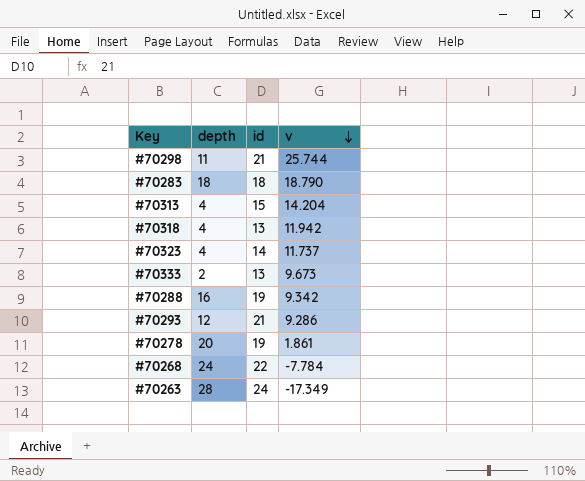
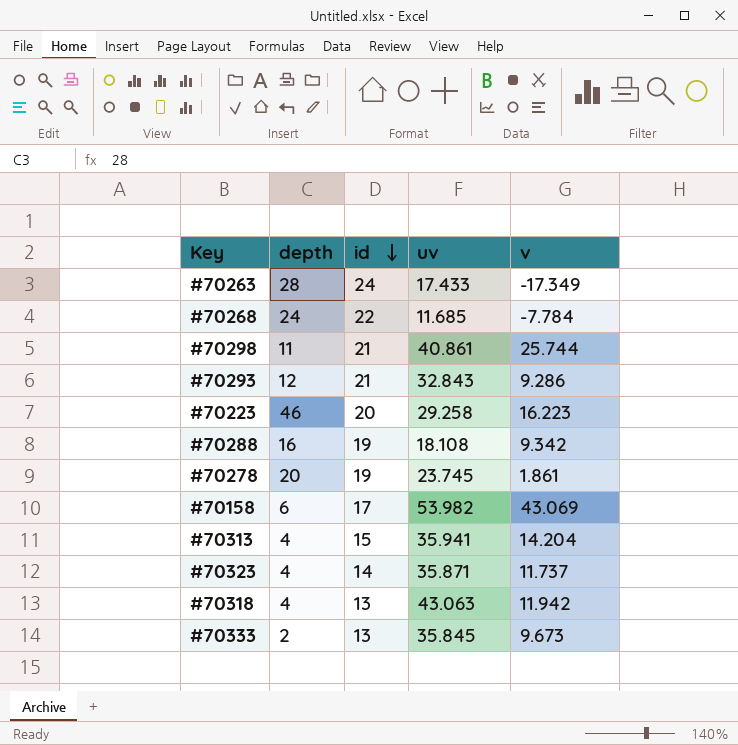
row order: v descending -> id descending
column uv | position: none -> 4
row #70283: 18 | 18 | 18.790 -> none
row #70223: none -> 46 | 20 | 29.258 | 16.223
row #70158: none -> 6 | 17 | 53.982 | 43.069

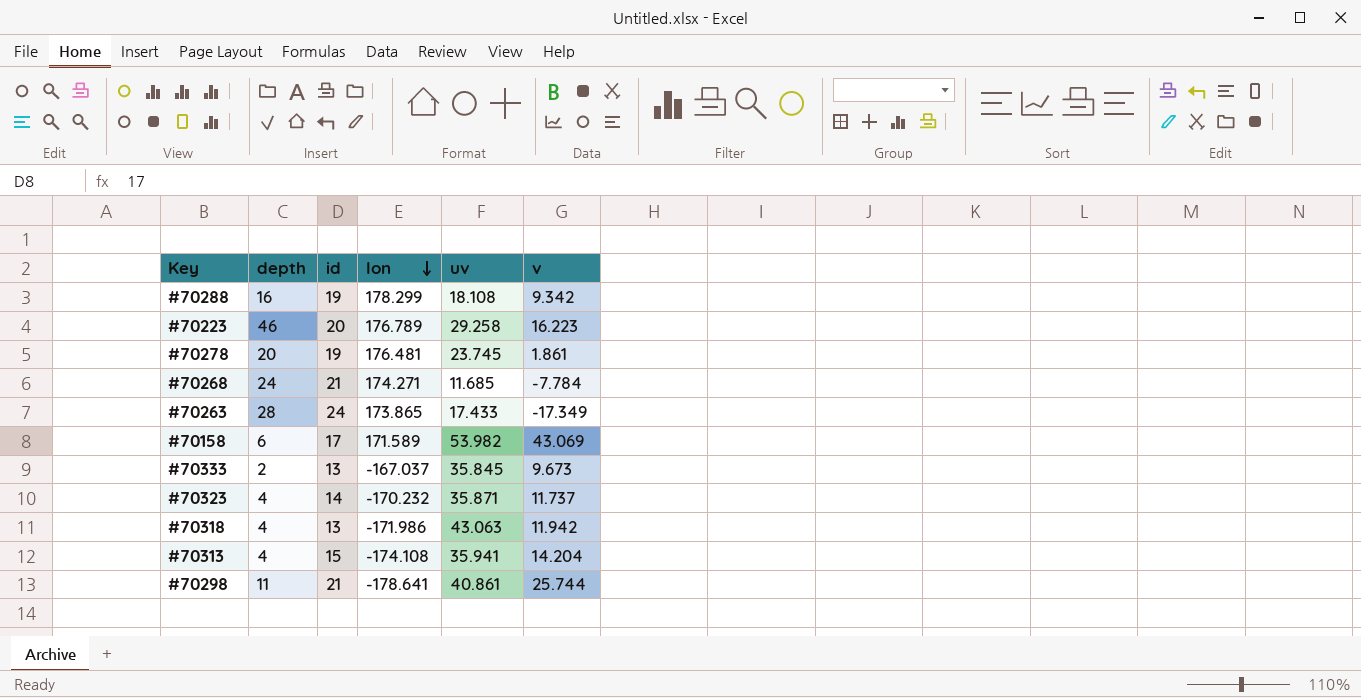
row order: id descending -> lon descending
column lon | position: none -> 4
row #70293: 12 | 21 | 32.843 | 9.286 -> none
#70268 | id: 22 -> 21

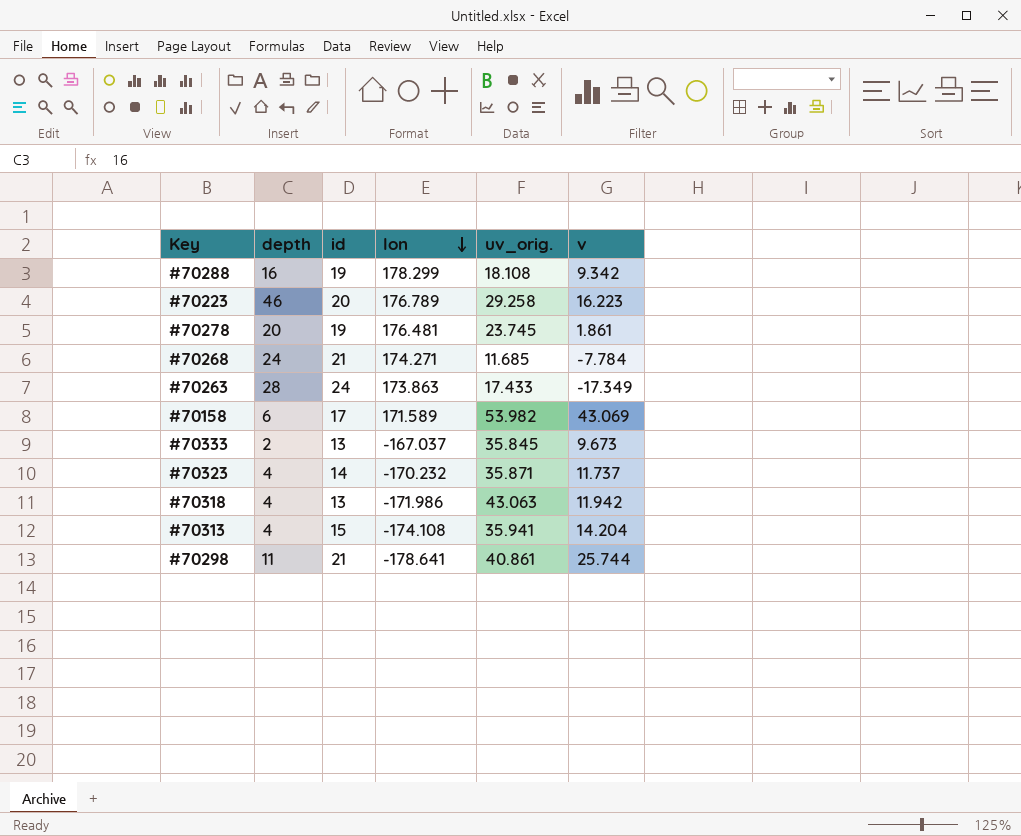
column name: uv -> uv_orig.
#70263 | lon: 173.865 -> 173.863

